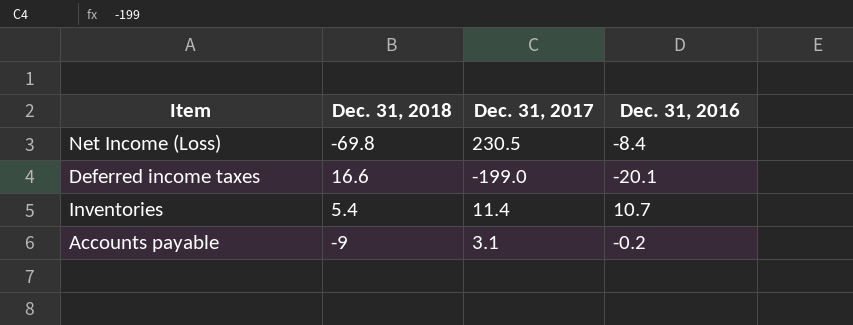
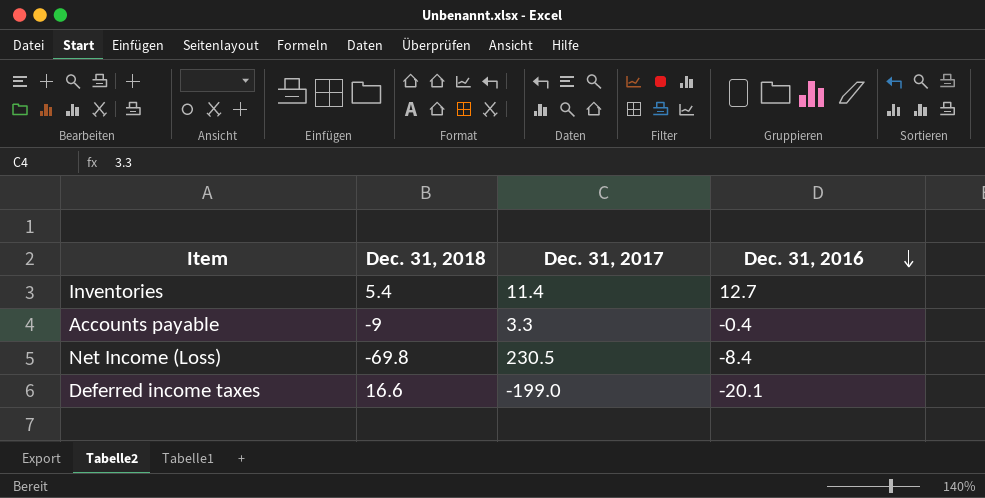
row order: none -> Dec. 31, 2016 descending
Inventories | Dec. 31, 2016: 10.7 -> 12.7
Accounts payable | Dec. 31, 2017: 3.1 -> 3.3
Accounts payable | Dec. 31, 2016: -0.2 -> -0.4

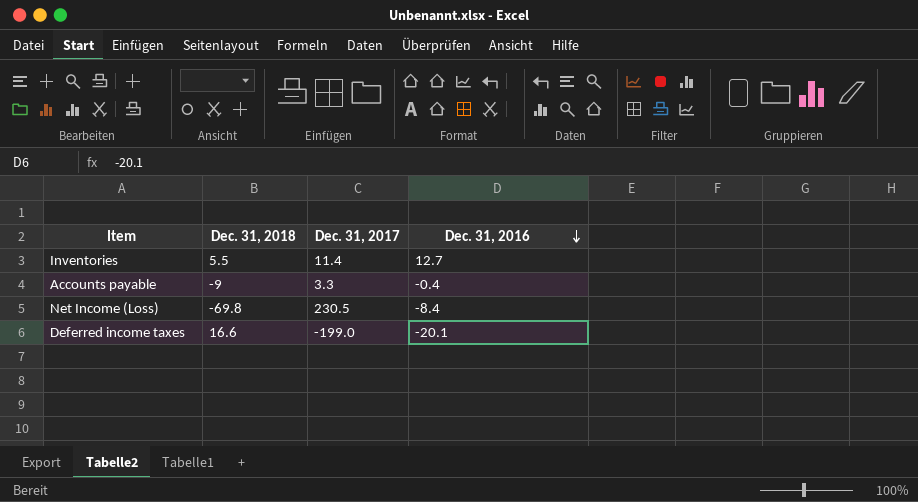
Inventories | Dec. 31, 2018: 5.4 -> 5.5

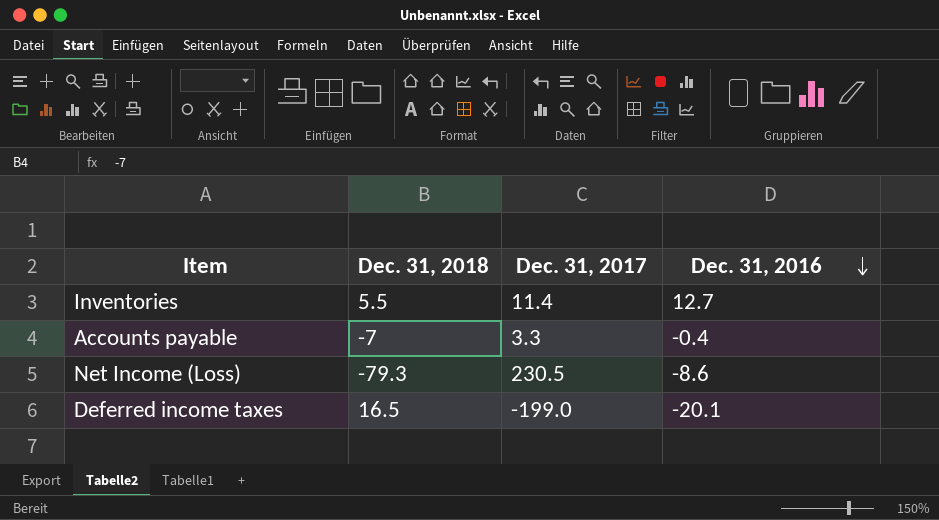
Accounts payable | Dec. 31, 2018: -9 -> -7
Net Income (Loss) | Dec. 31, 2018: -69.8 -> -79.3
Net Income (Loss) | Dec. 31, 2016: -8.4 -> -8.6
Deferred income taxes | Dec. 31, 2018: 16.6 -> 16.5

